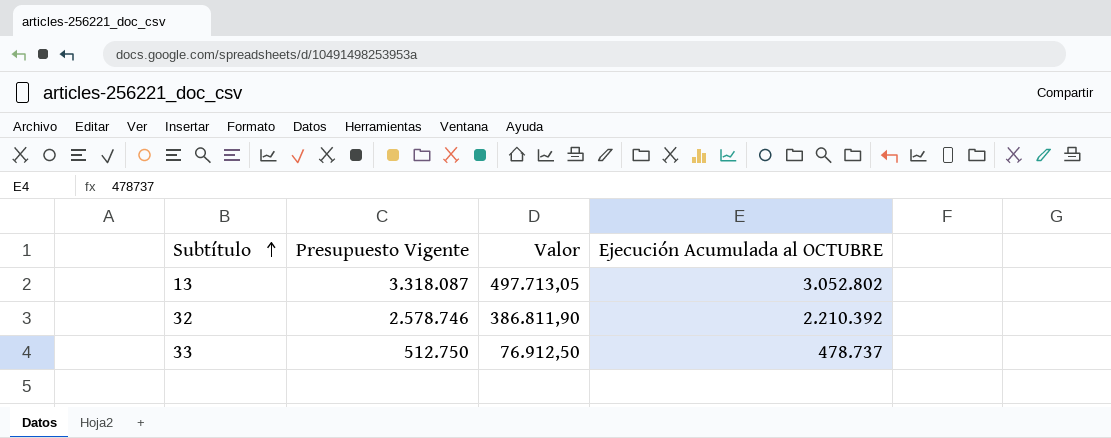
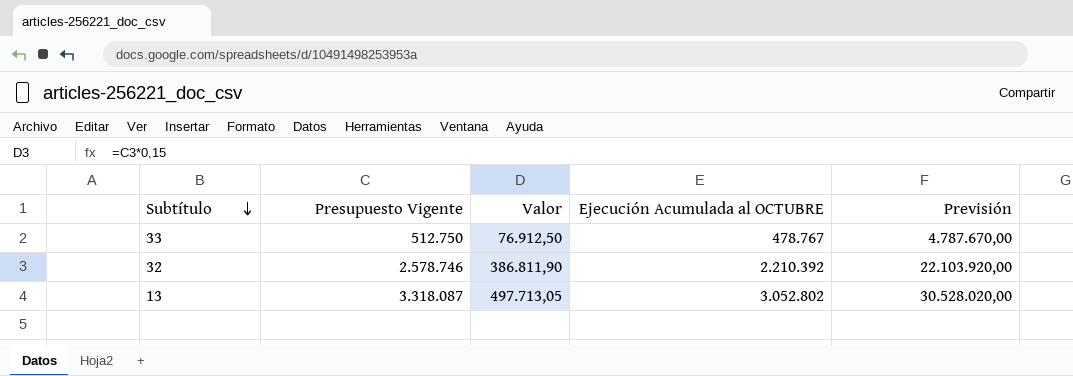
row order: Subtítulo ascending -> Subtítulo descending
column Previsión | formula: none -> [Ejecución Acumulada al OCTUBRE] * 10
33 | Ejecución Acumulada al OCTUBRE: 478.737 -> 478.767

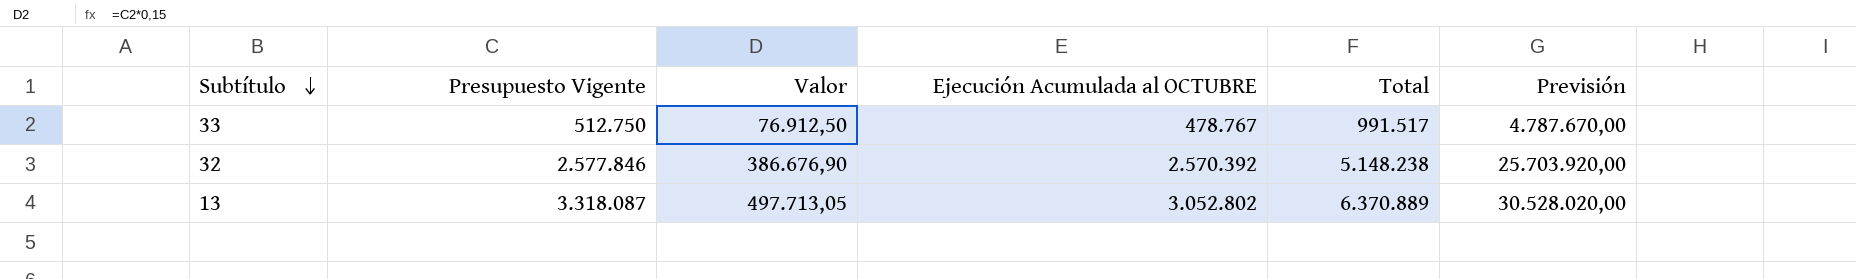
column Total | formula: none -> [Presupuesto Vigente] + [Ejecución Acumulada al OCTUBRE]
32 | Presupuesto Vigente: 2.578.746 -> 2.577.846
32 | Valor: 386.811,90 -> 386.676,90
32 | Ejecución Acumulada al OCTUBRE: 2.210.392 -> 2.570.392
32 | Previsión: 22.103.920,00 -> 25.703.920,00

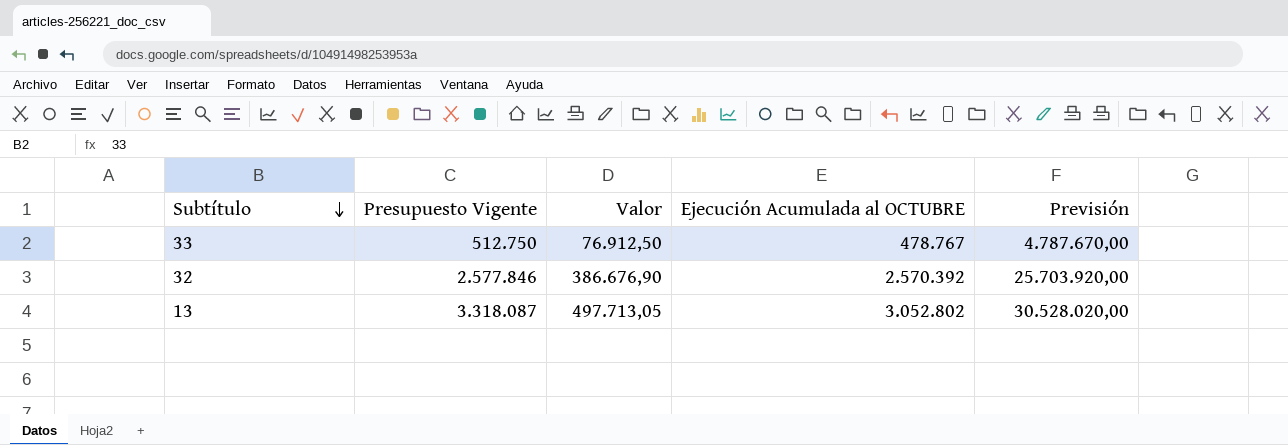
column Total | formula: [Presupuesto Vigente] + [Ejecución Acumulada al OCTUBRE] -> none

